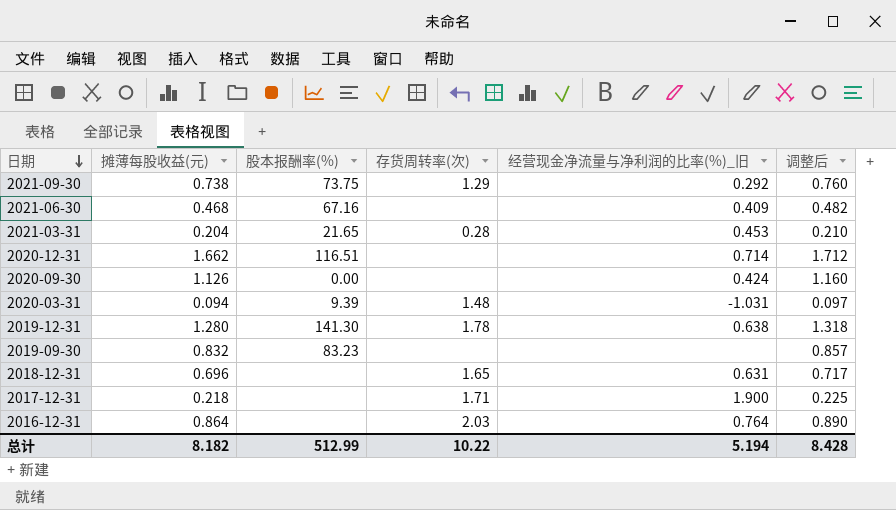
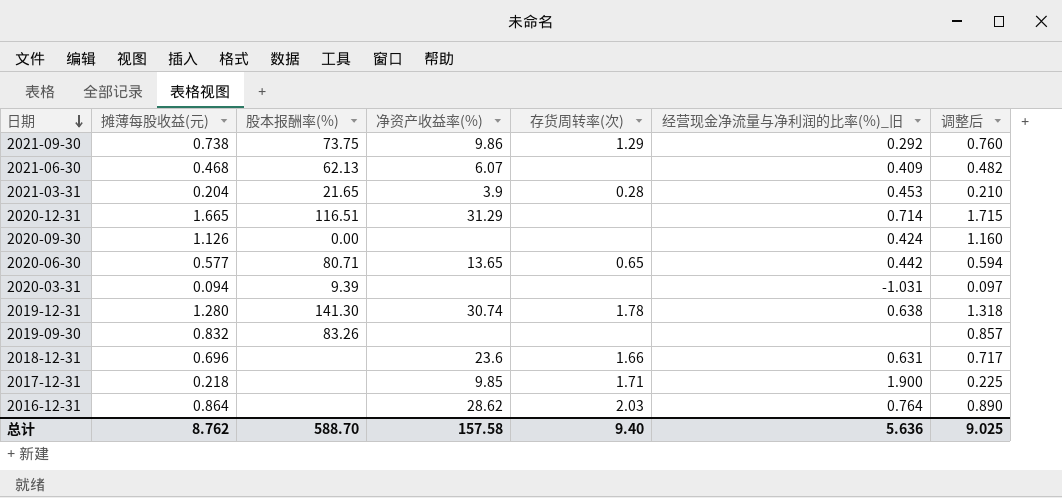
column 净资产收益率(%) | position: none -> 4
2021-06-30 | 股本报酬率(%): 67.16 -> 62.13
2020-12-31 | 摊薄每股收益(元): 1.662 -> 1.665
2020-12-31 | 调整后: 1.712 -> 1.715
row 2020-06-30: none -> 0.577 | 80.71 | 13.65 | 0.65 | 0.442 | 0.594
2020-03-31 | 存货周转率(次): 1.48 -> none
2019-09-30 | 股本报酬率(%): 83.23 -> 83.26
2018-12-31 | 存货周转率(次): 1.65 -> 1.66
总计 | 摊薄每股收益(元): 8.182 -> 8.762
总计 | 股本报酬率(%): 512.99 -> 588.70
总计 | 存货周转率(次): 10.22 -> 9.40
总计 | 经营现金净流量与净利润的比率(%)_旧: 5.194 -> 5.636
总计 | 调整后: 8.428 -> 9.025

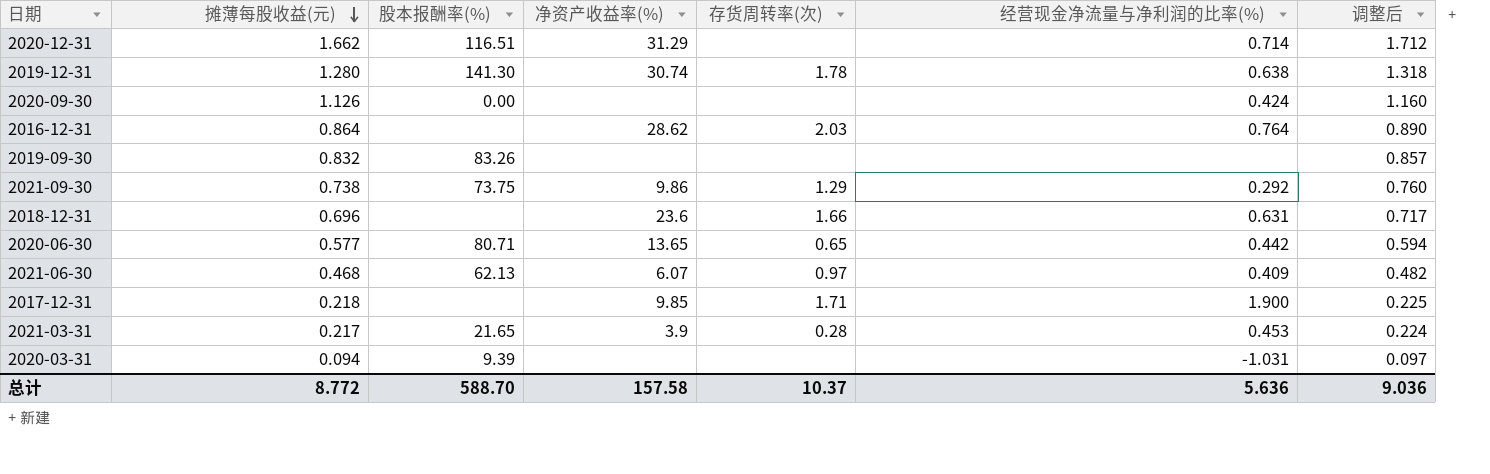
row order: 日期 descending -> 摊薄每股收益(元) descending
column name: 经营现金净流量与净利润的比率(%)_旧 -> 经营现金净流量与净利润的比率(%)
2020-12-31 | 摊薄每股收益(元): 1.665 -> 1.662
2020-12-31 | 调整后: 1.715 -> 1.712
2021-06-30 | 存货周转率(次): none -> 0.97
2021-03-31 | 摊薄每股收益(元): 0.204 -> 0.217
2021-03-31 | 调整后: 0.210 -> 0.224
总计 | 摊薄每股收益(元): 8.762 -> 8.772
总计 | 存货周转率(次): 9.40 -> 10.37
总计 | 调整后: 9.025 -> 9.036

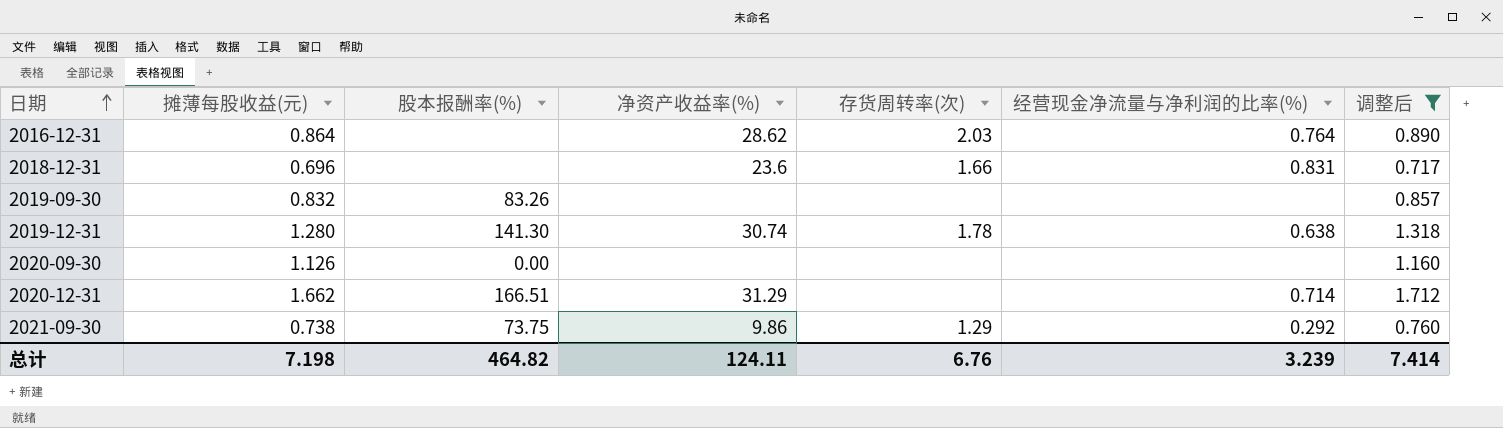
filter: none -> 调整后 >= 0.717
row order: 摊薄每股收益(元) descending -> 日期 ascending
2018-12-31 | 经营现金净流量与净利润的比率(%): 0.631 -> 0.831
2020-09-30 | 经营现金净流量与净利润的比率(%): 0.424 -> none
2020-12-31 | 股本报酬率(%): 116.51 -> 166.51
总计 | 摊薄每股收益(元): 8.772 -> 7.198
总计 | 股本报酬率(%): 588.70 -> 464.82
总计 | 净资产收益率(%): 157.58 -> 124.11
总计 | 存货周转率(次): 10.37 -> 6.76
总计 | 经营现金净流量与净利润的比率(%): 5.636 -> 3.239
总计 | 调整后: 9.036 -> 7.414

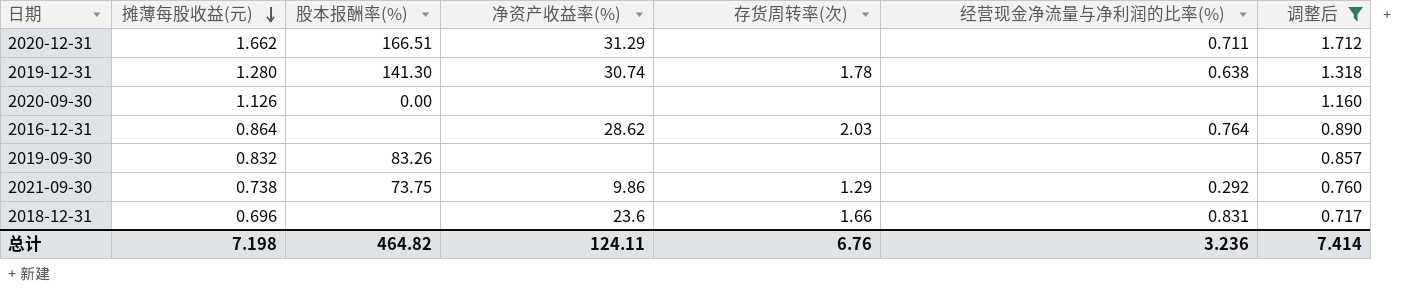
row order: 日期 ascending -> 摊薄每股收益(元) descending
2020-12-31 | 经营现金净流量与净利润的比率(%): 0.714 -> 0.711
总计 | 经营现金净流量与净利润的比率(%): 3.239 -> 3.236

